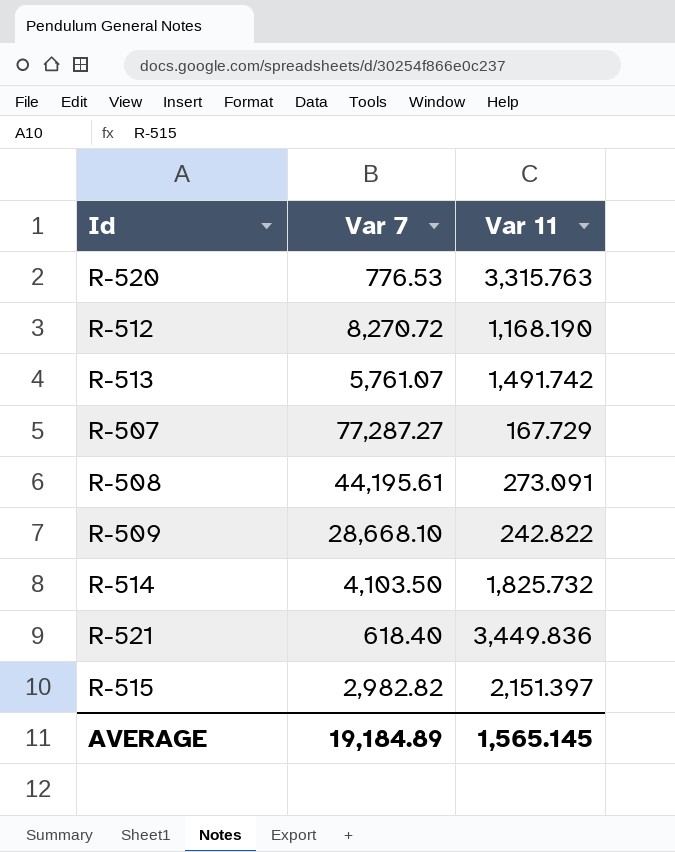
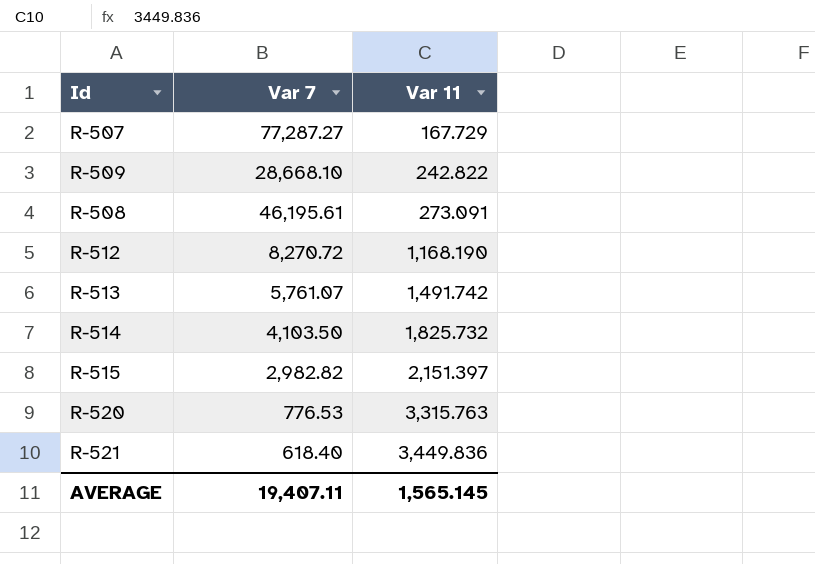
row order: none -> Var 11 ascending
R-508 | Var 7: 44,195.61 -> 46,195.61
AVERAGE | Var 7: 19,184.89 -> 19,407.11

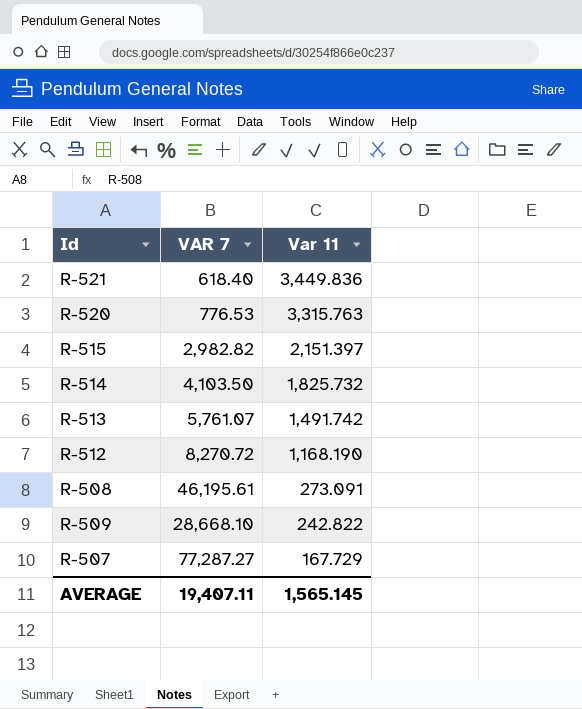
row order: Var 11 ascending -> Var 11 descending
column name: Var 7 -> VAR 7

